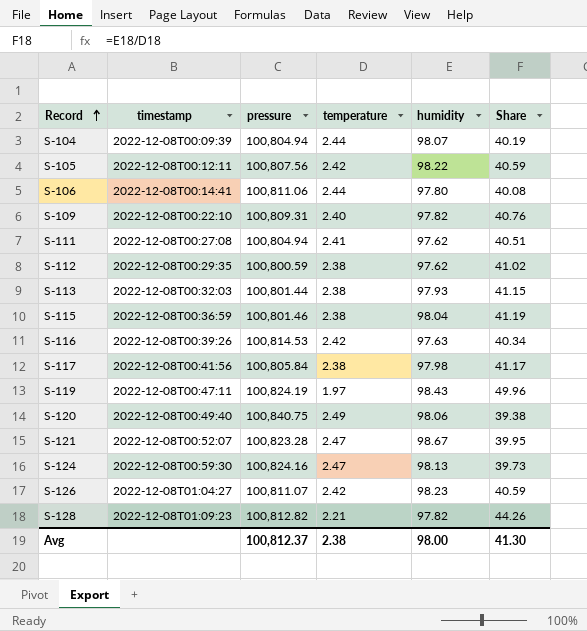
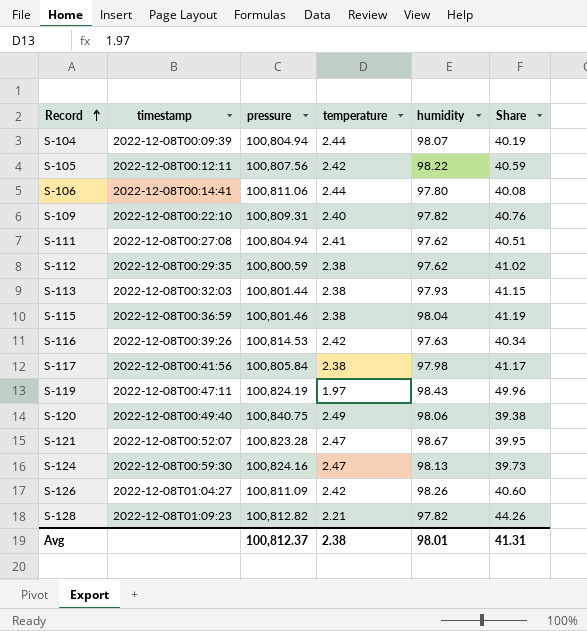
S-126 | pressure: 100,811.07 -> 100,811.09
S-126 | humidity: 98.23 -> 98.26
S-126 | Share: 40.59 -> 40.60
Avg | humidity: 98.00 -> 98.01
Avg | Share: 41.30 -> 41.31

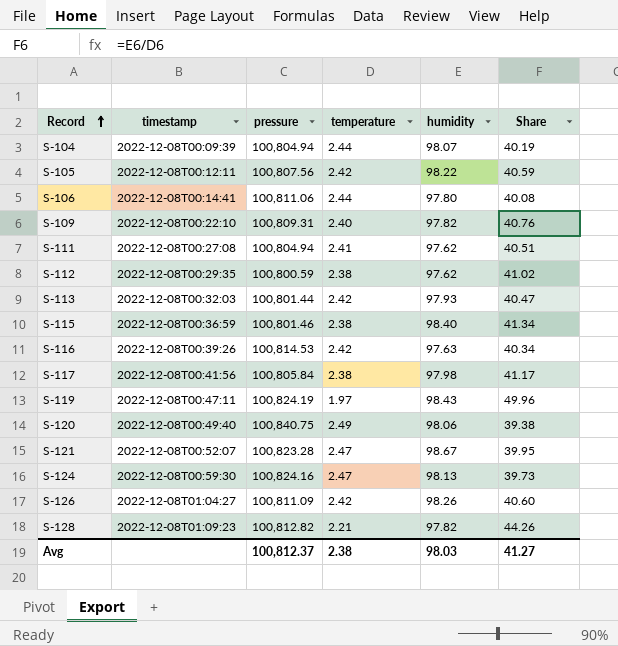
S-113 | temperature: 2.38 -> 2.42
S-113 | Share: 41.15 -> 40.47
S-115 | humidity: 98.04 -> 98.40
S-115 | Share: 41.19 -> 41.34
Avg | humidity: 98.01 -> 98.03
Avg | Share: 41.31 -> 41.27

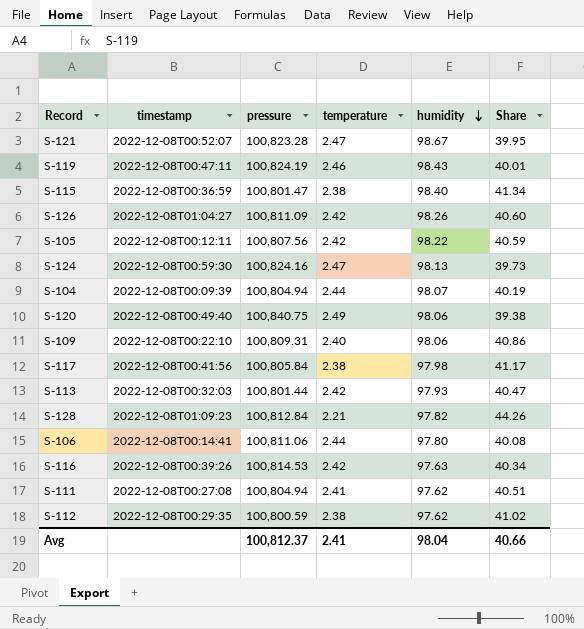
row order: Record ascending -> humidity descending
S-119 | temperature: 1.97 -> 2.46
S-119 | Share: 49.96 -> 40.01
S-115 | pressure: 100,801.46 -> 100,801.47
S-109 | humidity: 97.82 -> 98.06
S-109 | Share: 40.76 -> 40.86
S-128 | pressure: 100,812.82 -> 100,812.84
Avg | temperature: 2.38 -> 2.41
Avg | humidity: 98.03 -> 98.04
Avg | Share: 41.27 -> 40.66

